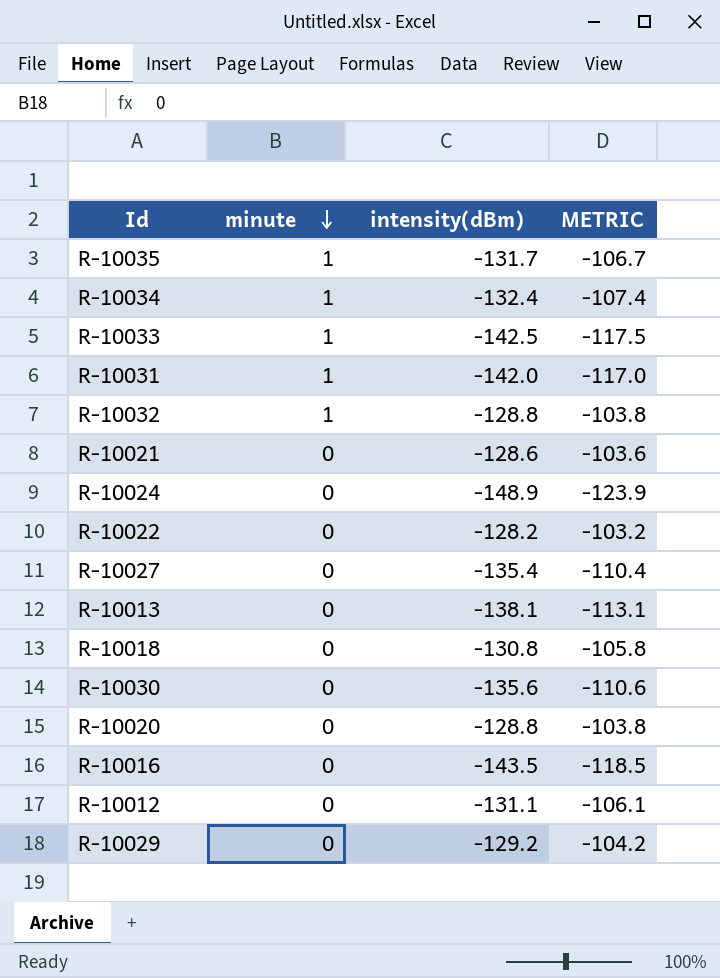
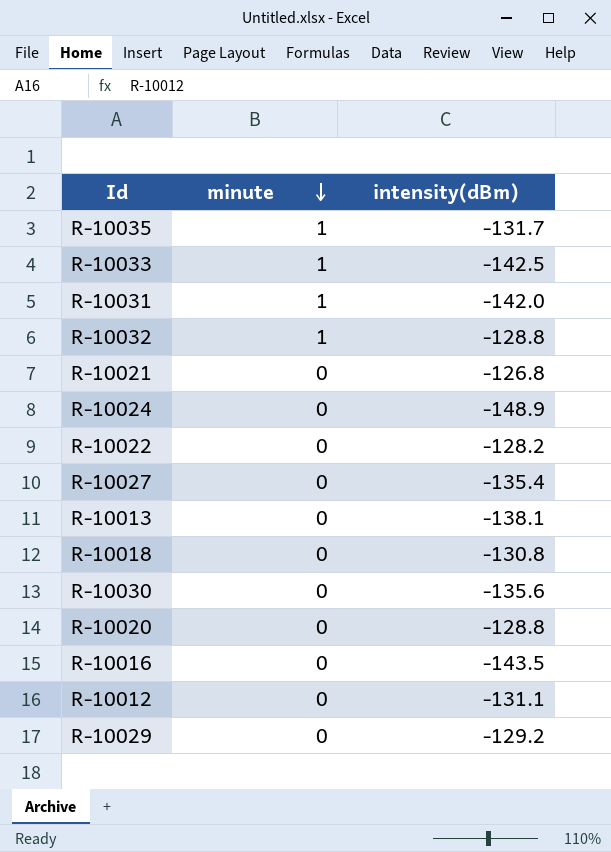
column METRIC | formula: [intensity(dBm)] + 25 -> none
row R-10034: 1 | -132.4 | -107.4 -> none
R-10021 | intensity(dBm): -128.6 -> -126.8

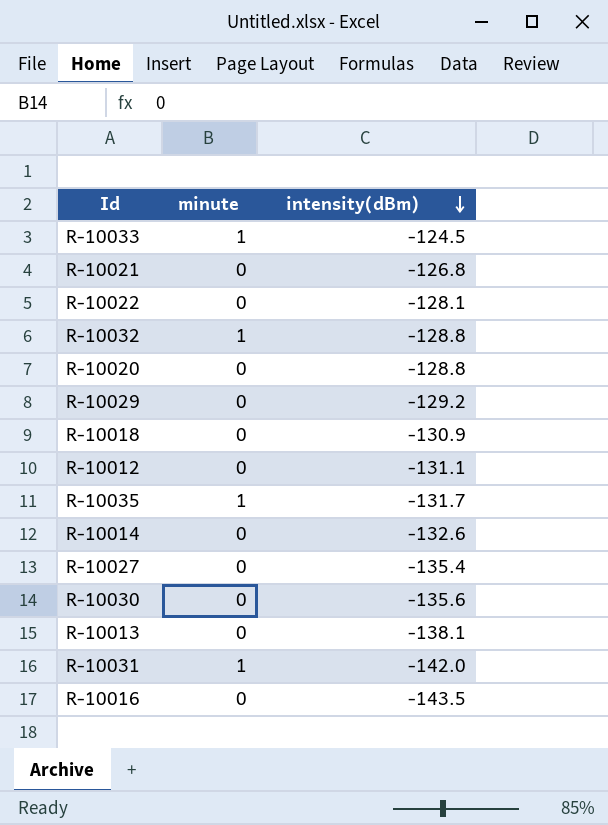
row order: minute descending -> intensity(dBm) descending
row R-10024: 0 | -148.9 -> none
R-10033 | intensity(dBm): -142.5 -> -124.5
R-10022 | intensity(dBm): -128.2 -> -128.1
R-10018 | intensity(dBm): -130.8 -> -130.9
row R-10014: none -> 0 | -132.6

